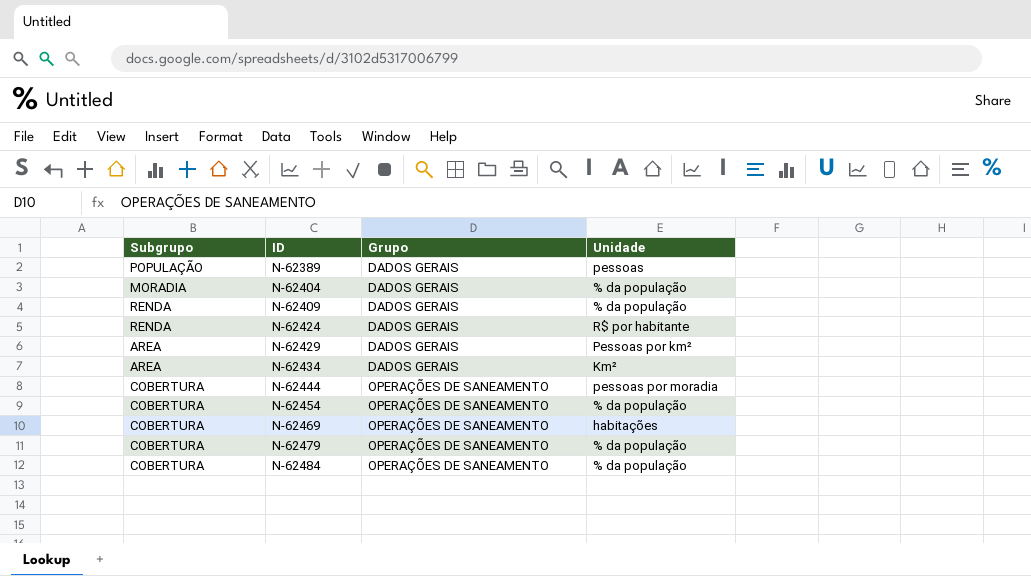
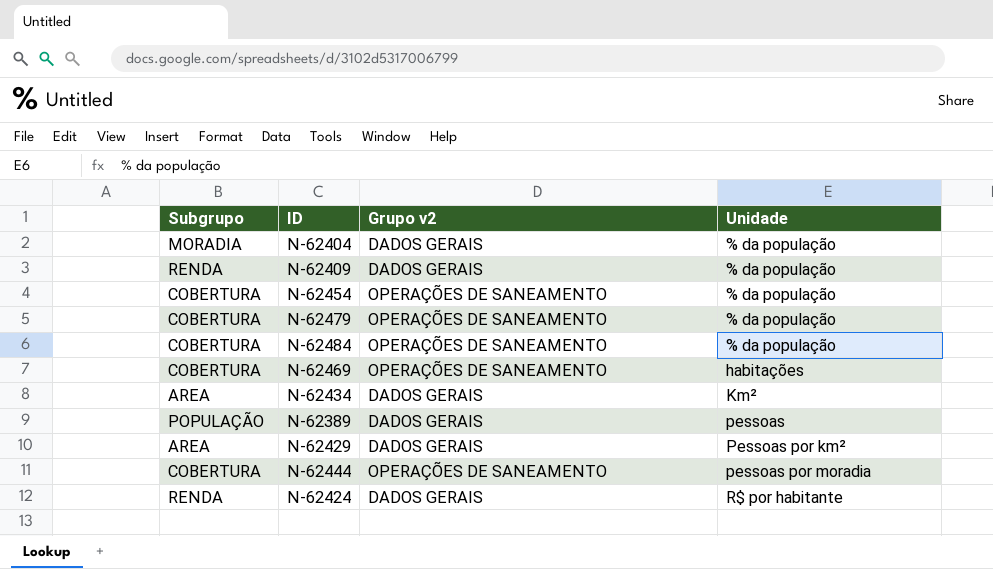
row order: ID ascending -> Unidade ascending
column name: Grupo -> Grupo v2

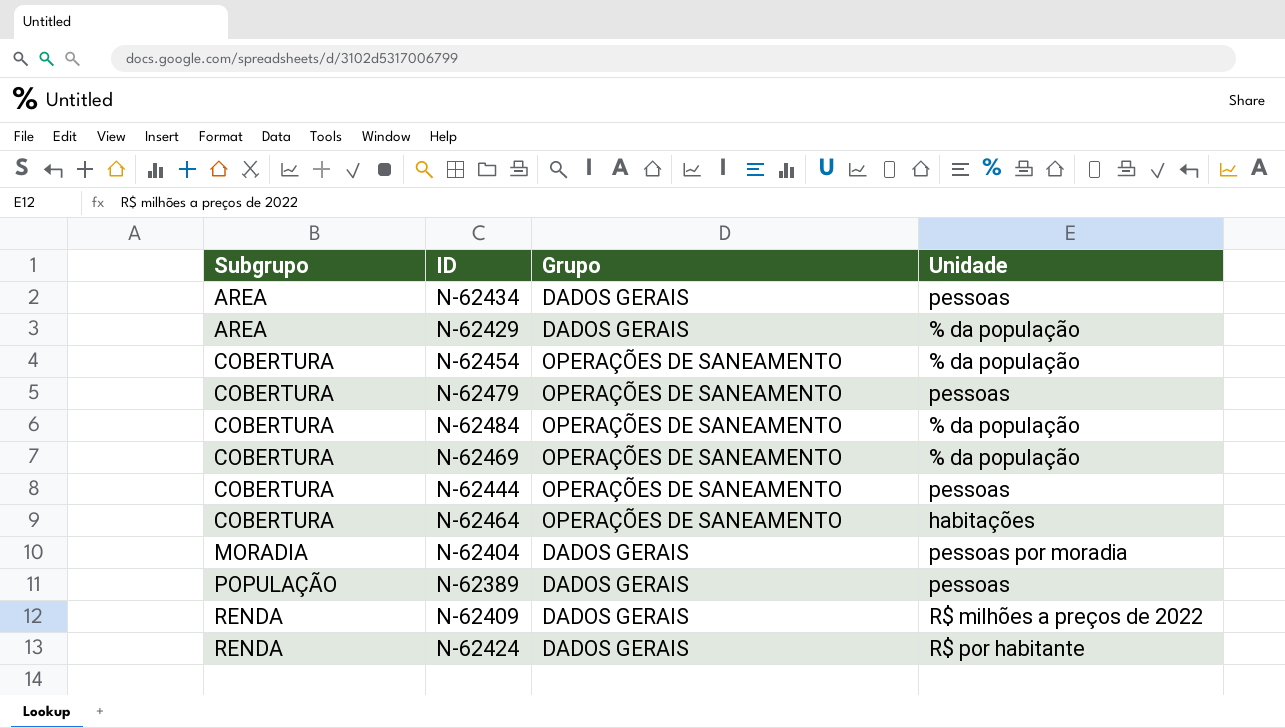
row order: Unidade ascending -> Subgrupo ascending
column name: Grupo v2 -> Grupo
N-62434 | Unidade: Km² -> pessoas
N-62429 | Unidade: Pessoas por km² -> % da população
N-62479 | Unidade: % da população -> pessoas
N-62469 | Unidade: habitações -> % da população
N-62444 | Unidade: pessoas por moradia -> pessoas
row N-62464: none -> COBERTURA | OPERAÇÕES DE SANEAMENTO | habitações
N-62404 | Unidade: % da população -> pessoas por moradia
N-62409 | Unidade: % da população -> R$ milhões a preços de 2022

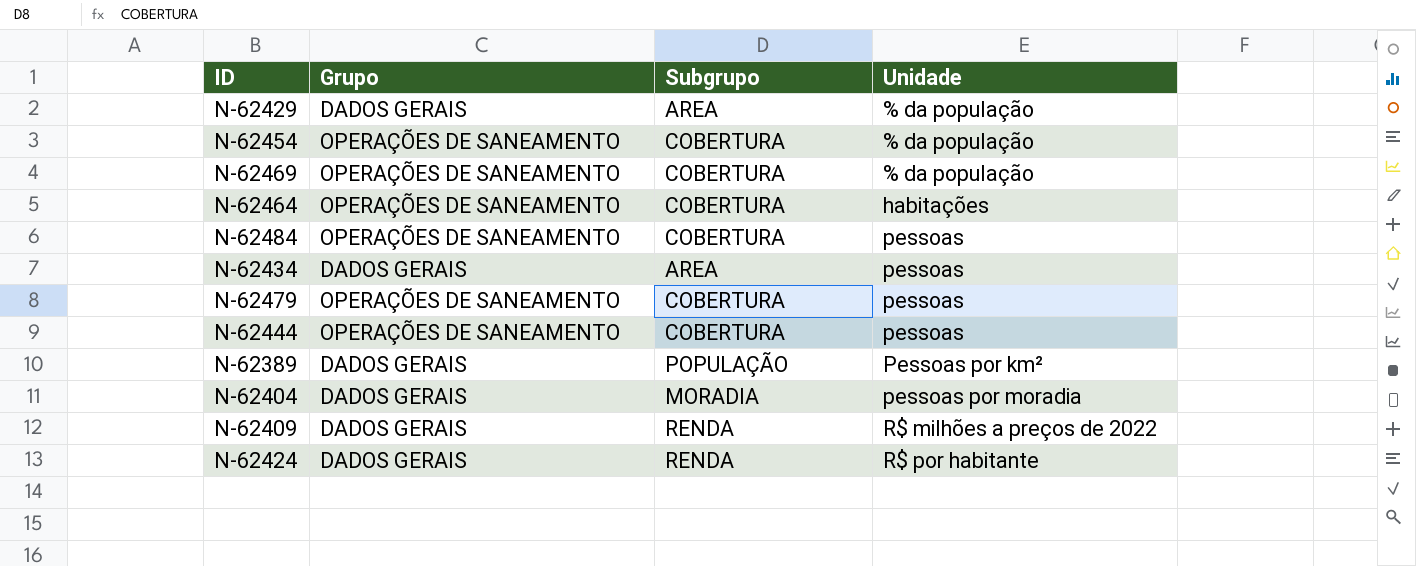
row order: Subgrupo ascending -> Unidade ascending
column Subgrupo | position: 1 -> 3
N-62484 | Unidade: % da população -> pessoas
N-62389 | Unidade: pessoas -> Pessoas por km²

